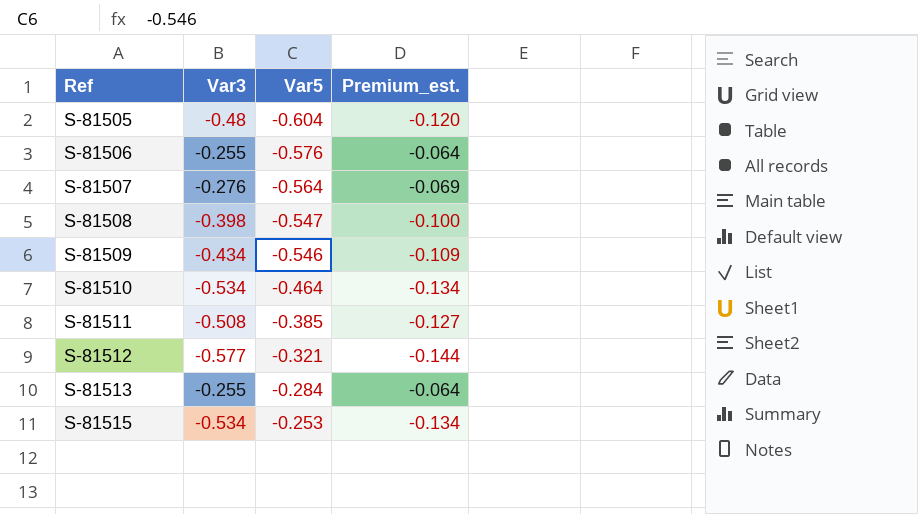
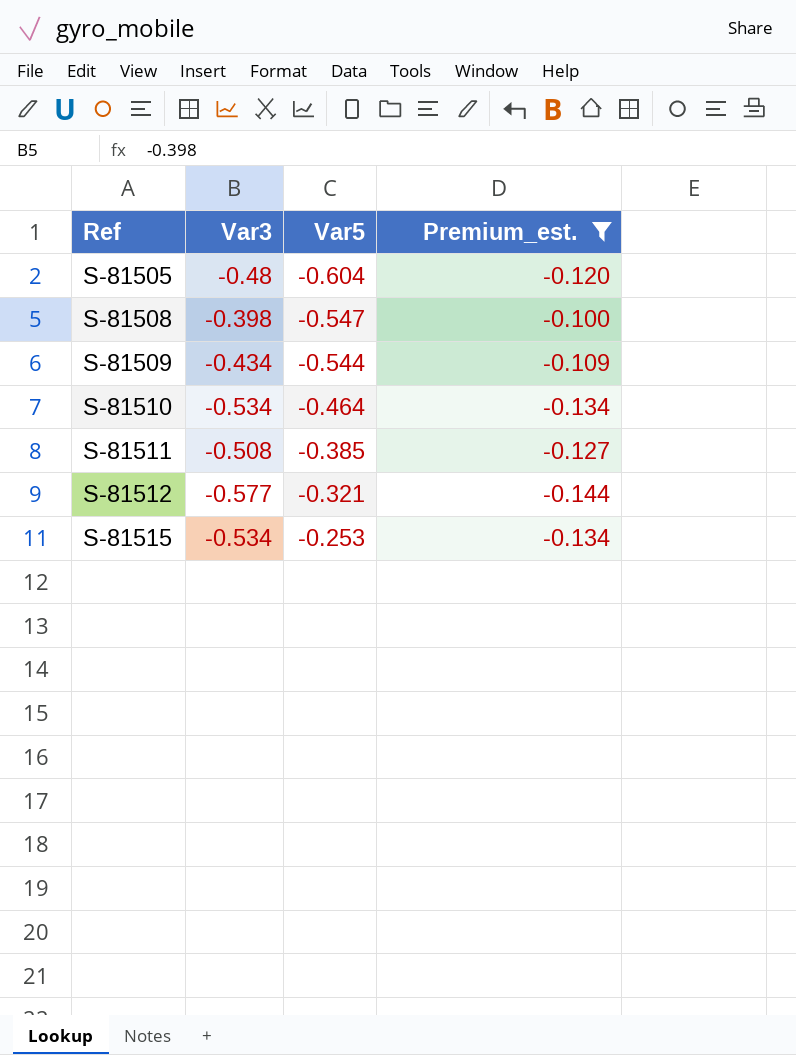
filter: none -> Premium_est. <= -0.100
S-81509 | Var5: -0.546 -> -0.544

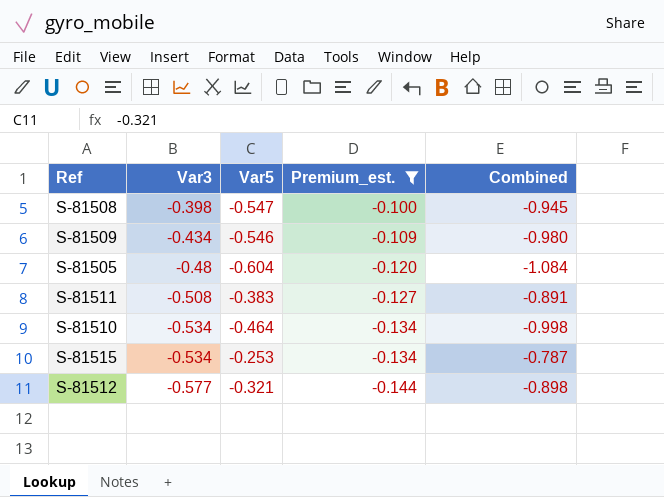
row order: Ref ascending -> Var3 descending
column Combined | formula: none -> [Var3] + [Var5]
S-81509 | Var5: -0.544 -> -0.546
S-81511 | Var5: -0.385 -> -0.383

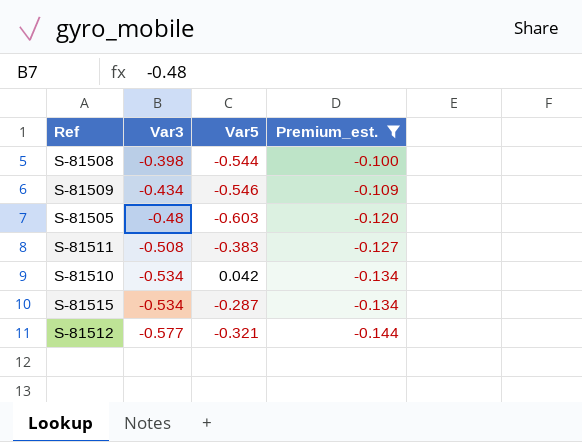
column Combined | formula: [Var3] + [Var5] -> none
S-81508 | Var5: -0.547 -> -0.544
S-81505 | Var5: -0.604 -> -0.603
S-81510 | Var5: -0.464 -> 0.042
S-81515 | Var5: -0.253 -> -0.287

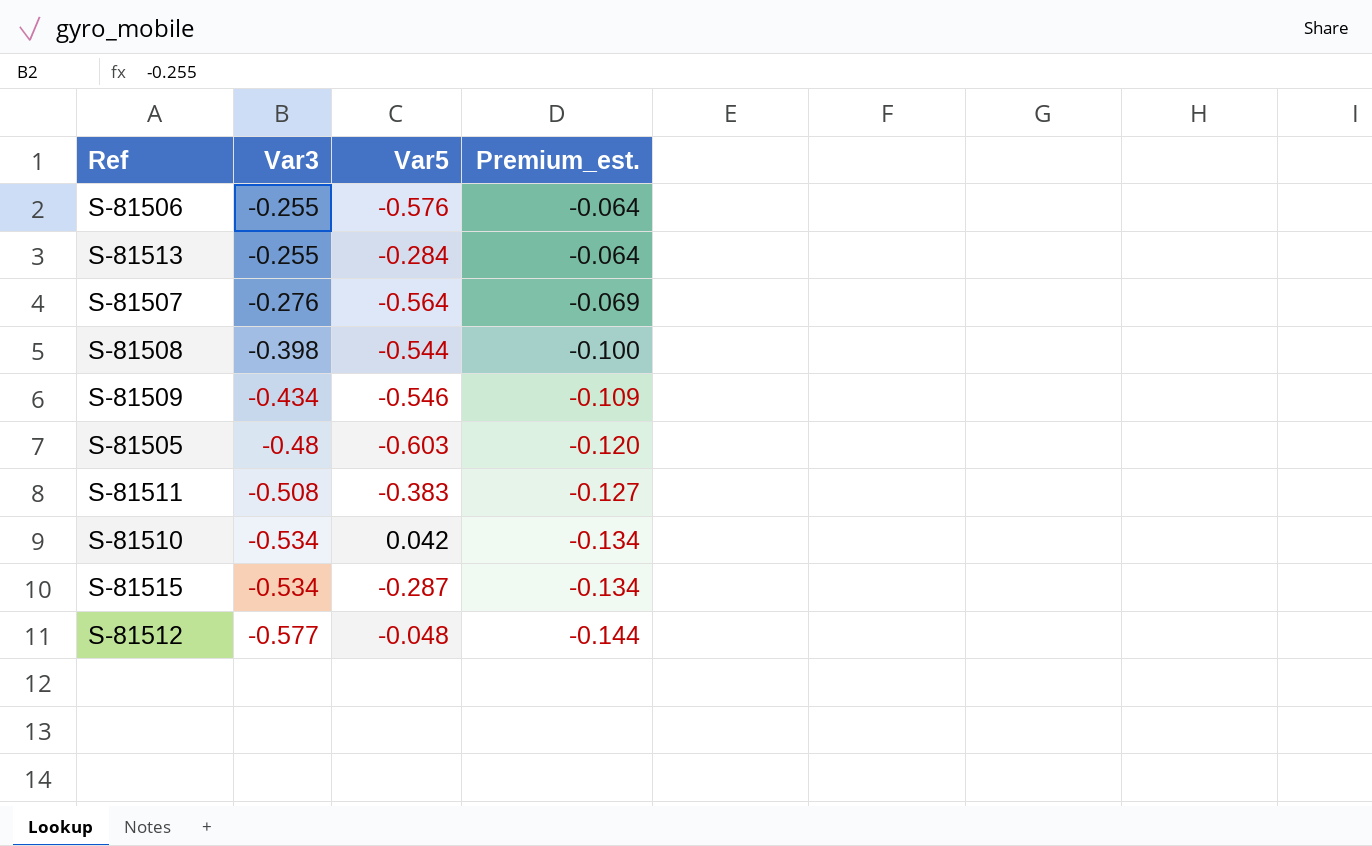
filter: Premium_est. <= -0.100 -> none
S-81512 | Var5: -0.321 -> -0.048

